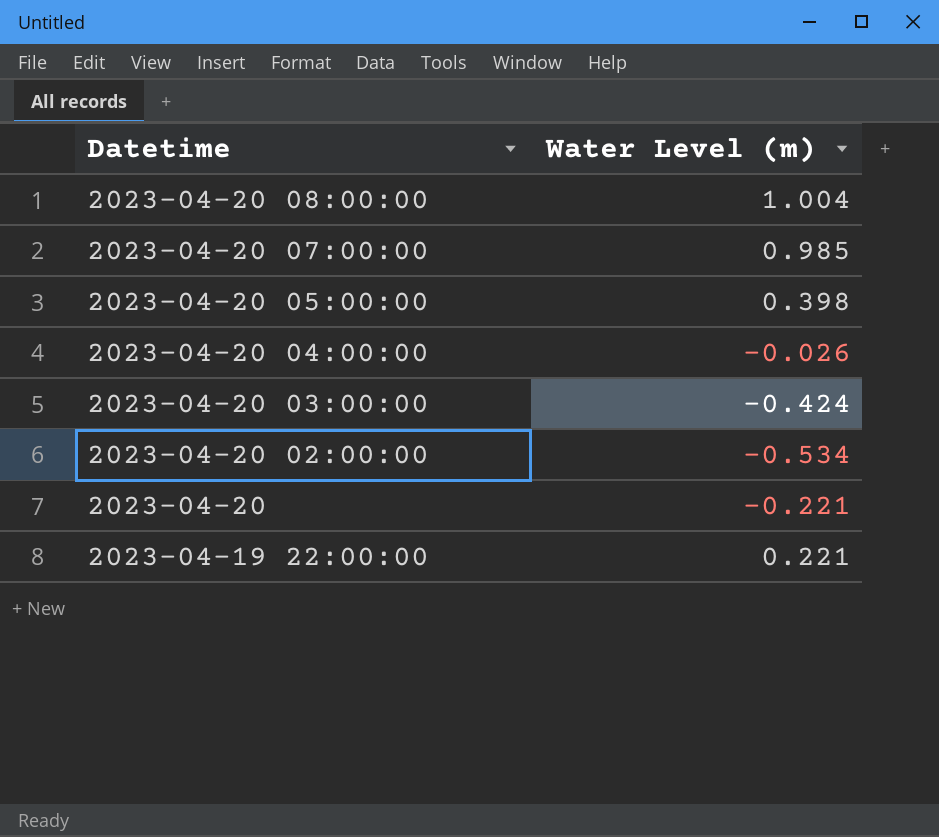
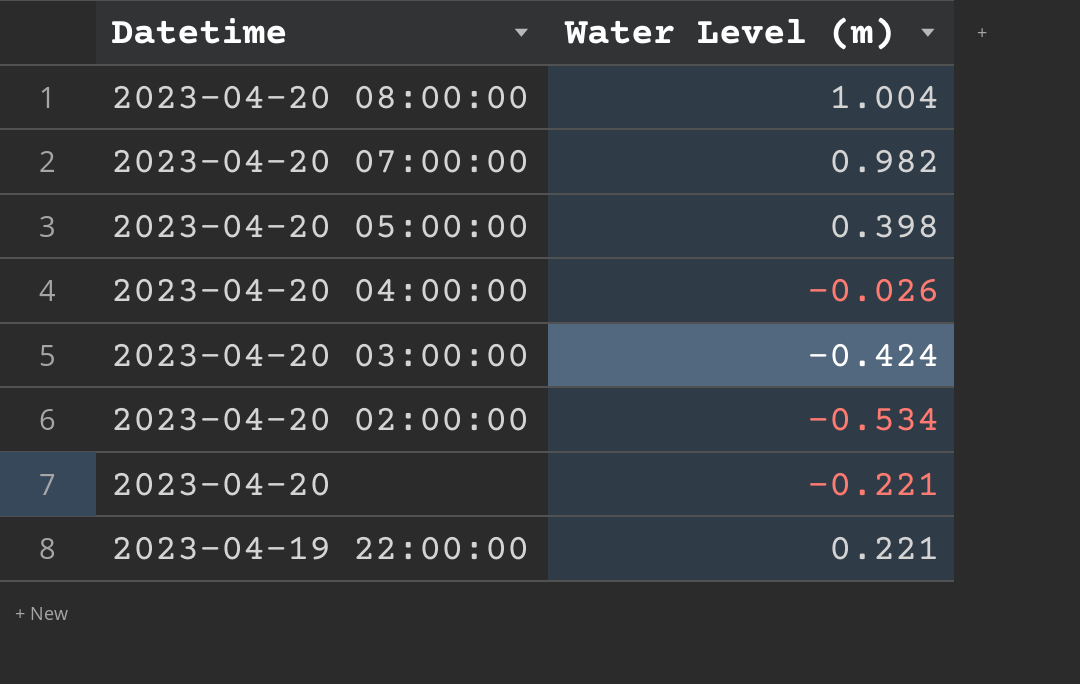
2023-04-20 07:00:00 | Water Level (m): 0.985 -> 0.982

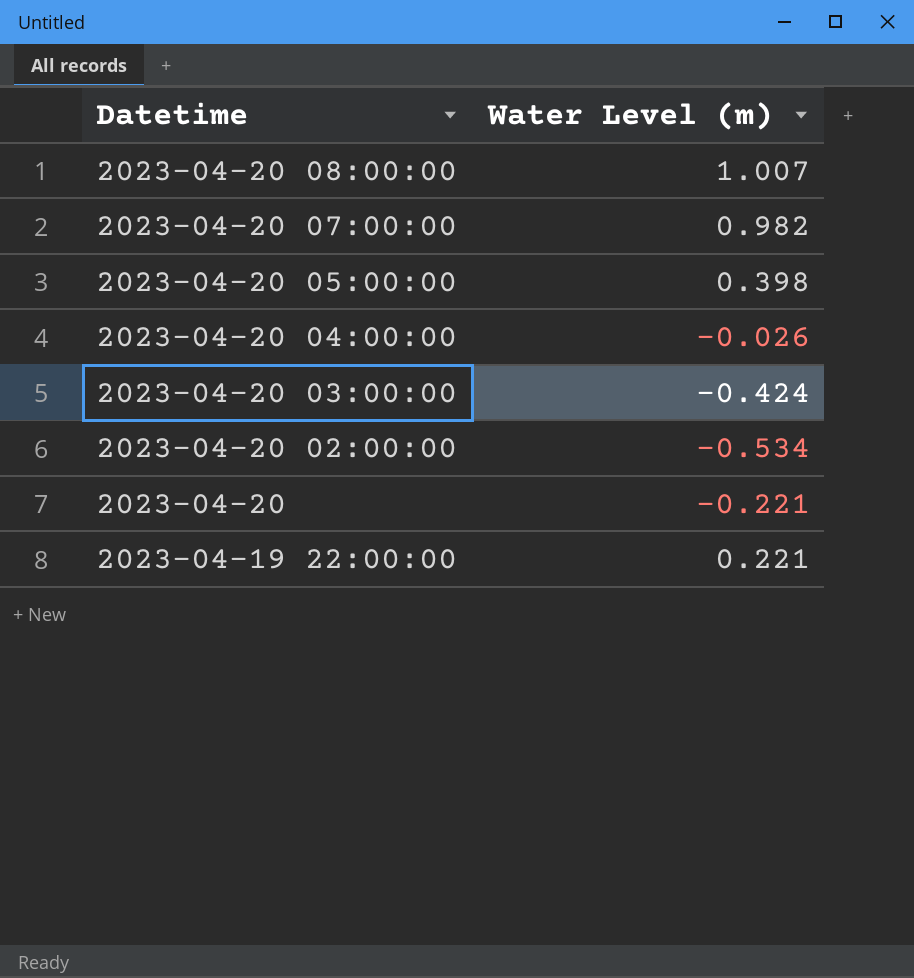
2023-04-20 08:00:00 | Water Level (m): 1.004 -> 1.007

